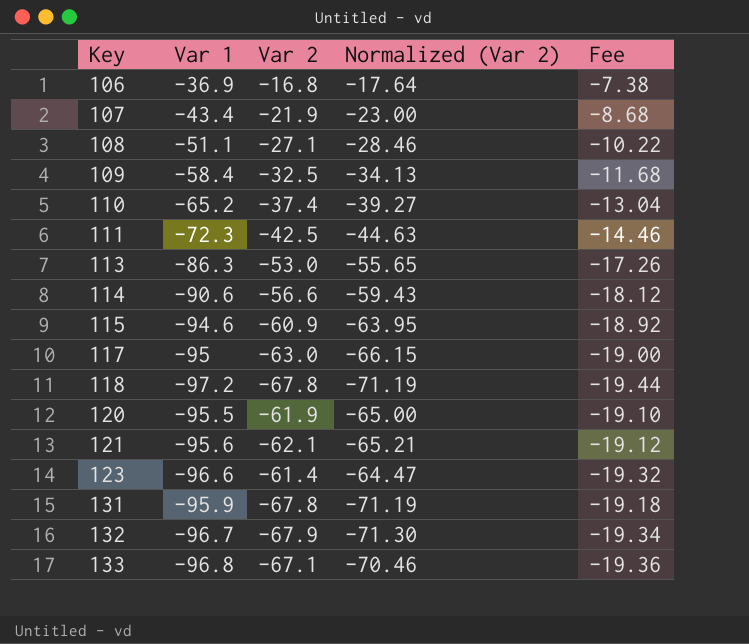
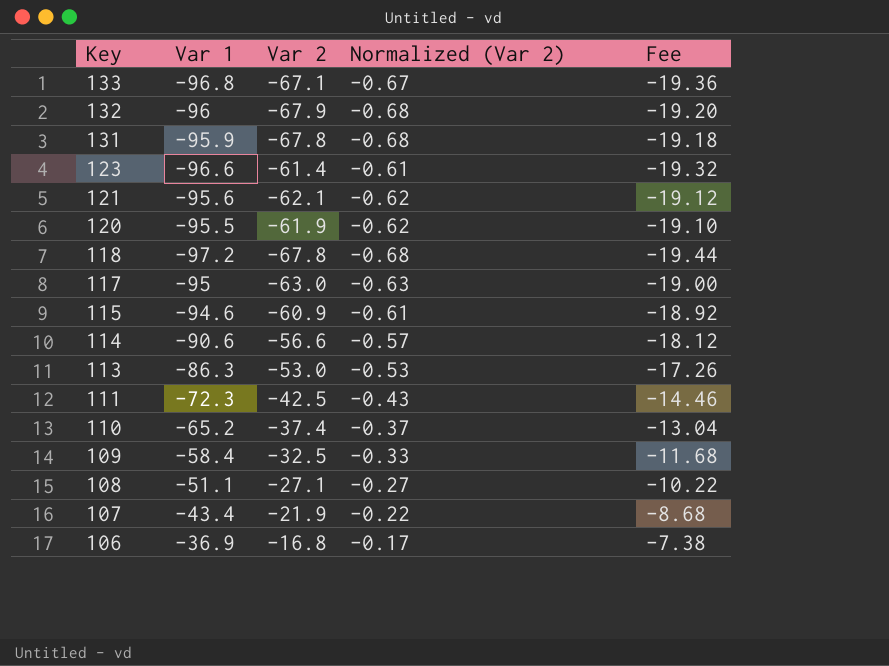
row order: Key ascending -> Key descending
column Normalized (Var 2) | formula: [Var 2] * 1.05 -> [Var 2] * 0.01
132 | Var 1: -96.7 -> -96
132 | Fee: -19.34 -> -19.20

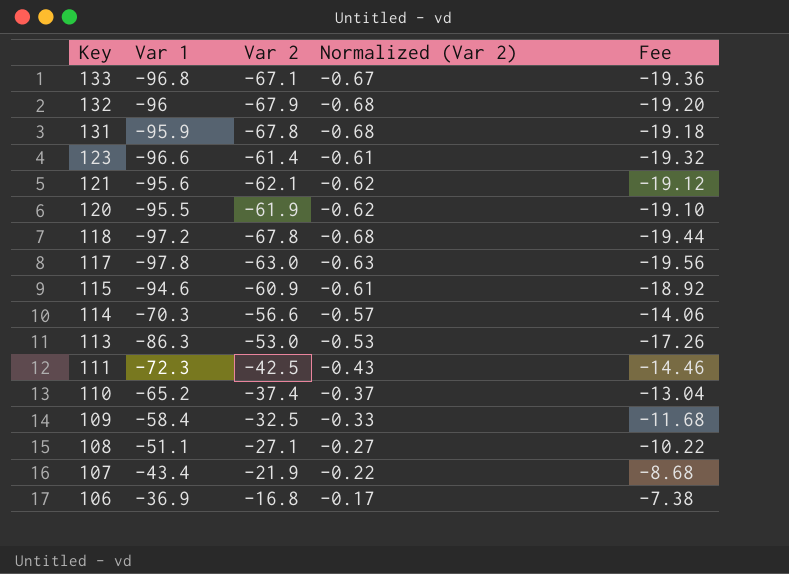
117 | Var 1: -95 -> -97.8
117 | Fee: -19.00 -> -19.56
114 | Var 1: -90.6 -> -70.3
114 | Fee: -18.12 -> -14.06

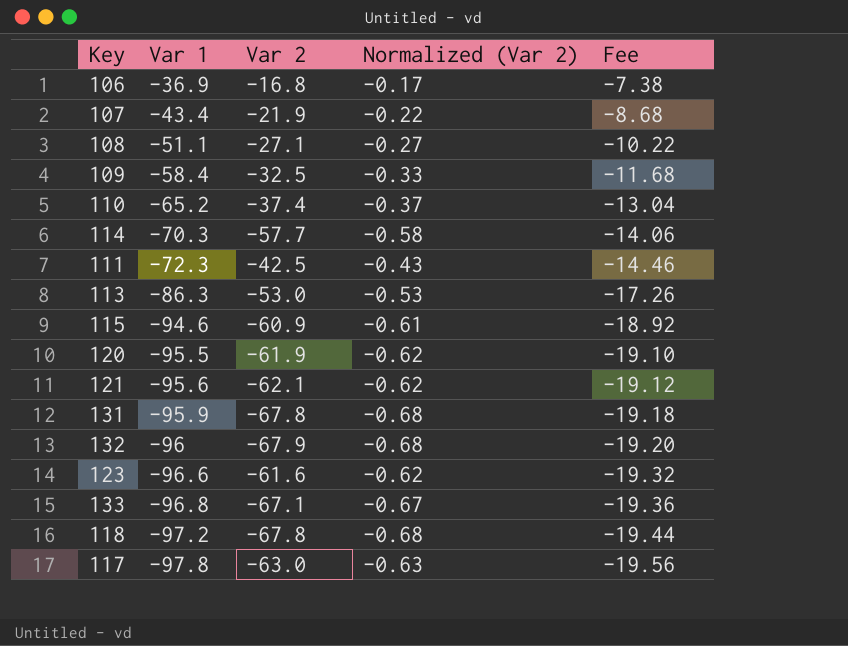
row order: Key descending -> Var 1 descending
114 | Var 2: -56.6 -> -57.7
114 | Normalized (Var 2): -0.57 -> -0.58
123 | Var 2: -61.4 -> -61.6
123 | Normalized (Var 2): -0.61 -> -0.62

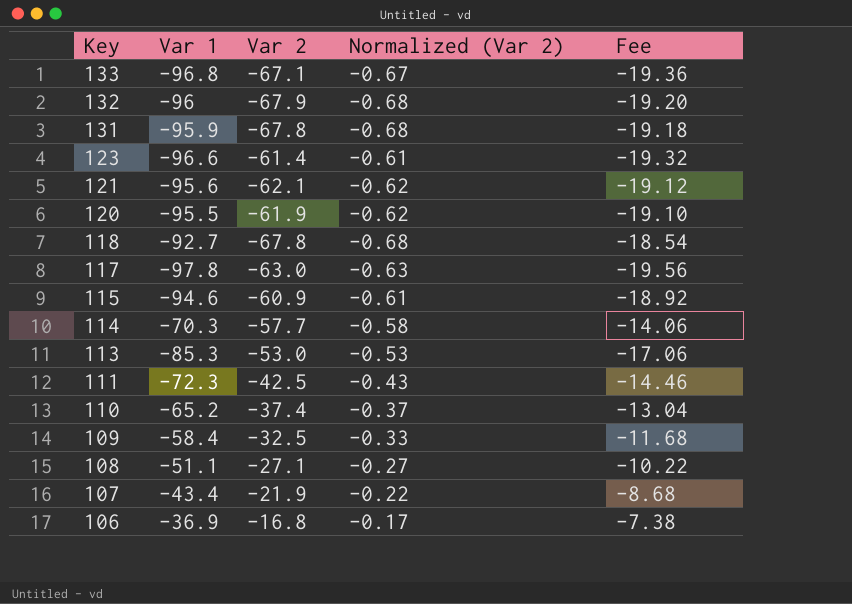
row order: Var 1 descending -> Key descending
123 | Var 2: -61.6 -> -61.4
123 | Normalized (Var 2): -0.62 -> -0.61
118 | Var 1: -97.2 -> -92.7
118 | Fee: -19.44 -> -18.54
113 | Var 1: -86.3 -> -85.3
113 | Fee: -17.26 -> -17.06

